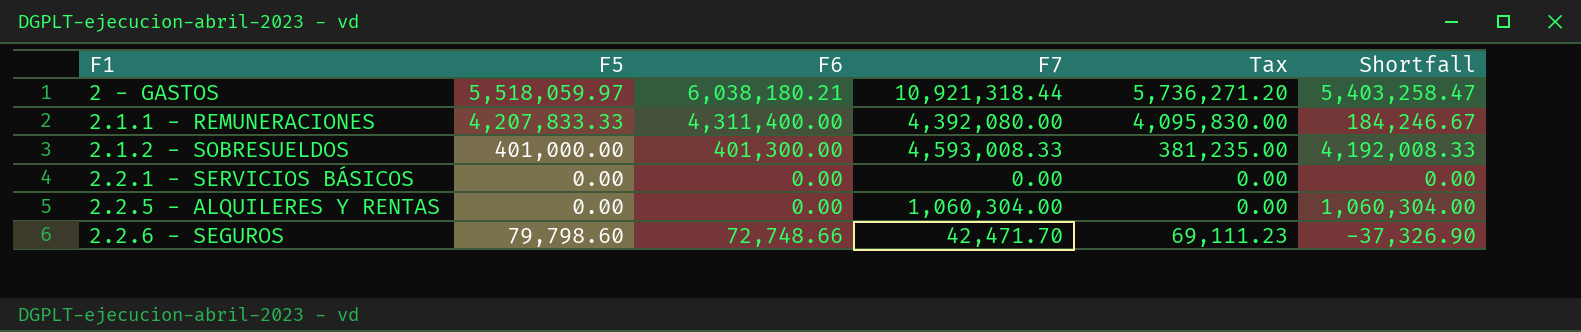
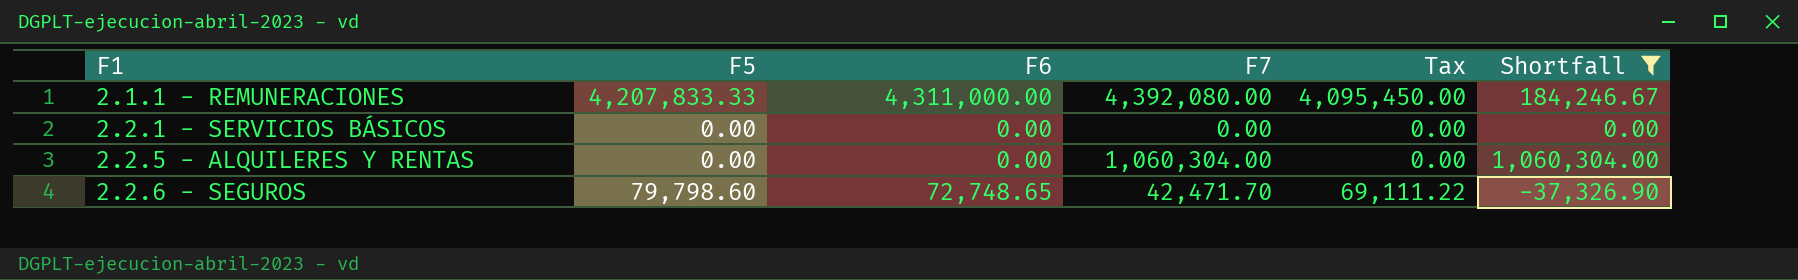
filter: none -> Shortfall <= 1,060,304.00
2.1.1 - REMUNERACIONES | F6: 4,311,400.00 -> 4,311,000.00
2.1.1 - REMUNERACIONES | Tax: 4,095,830.00 -> 4,095,450.00
2.2.6 - SEGUROS | F6: 72,748.66 -> 72,748.65
2.2.6 - SEGUROS | Tax: 69,111.23 -> 69,111.22

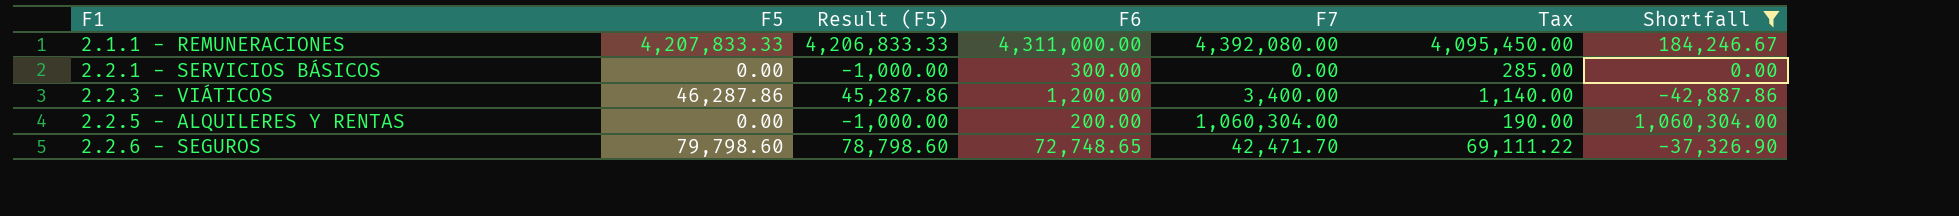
column Result (F5) | formula: none -> [F5] - 1000
2.2.1 - SERVICIOS BÁSICOS | F6: 0.00 -> 300.00
2.2.1 - SERVICIOS BÁSICOS | Tax: 0.00 -> 285.00
row 2.2.3 - VIÁTICOS: none -> 46,287.86 | 45,287.86 | 1,200.00 | 3,400.00 | 1,140.00 | -42,887.86
2.2.5 - ALQUILERES Y RENTAS | F6: 0.00 -> 200.00
2.2.5 - ALQUILERES Y RENTAS | Tax: 0.00 -> 190.00

